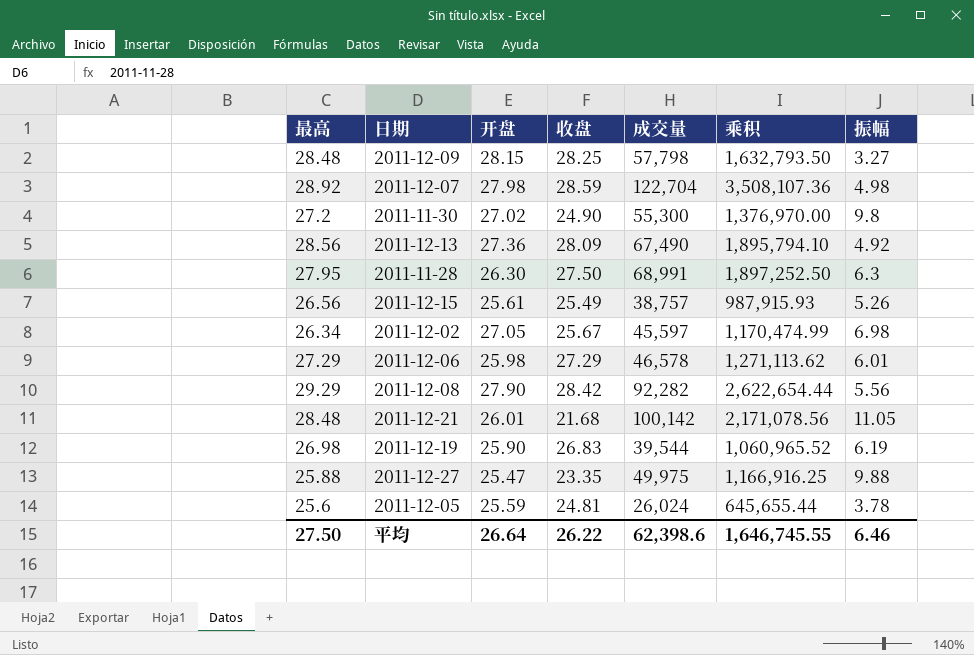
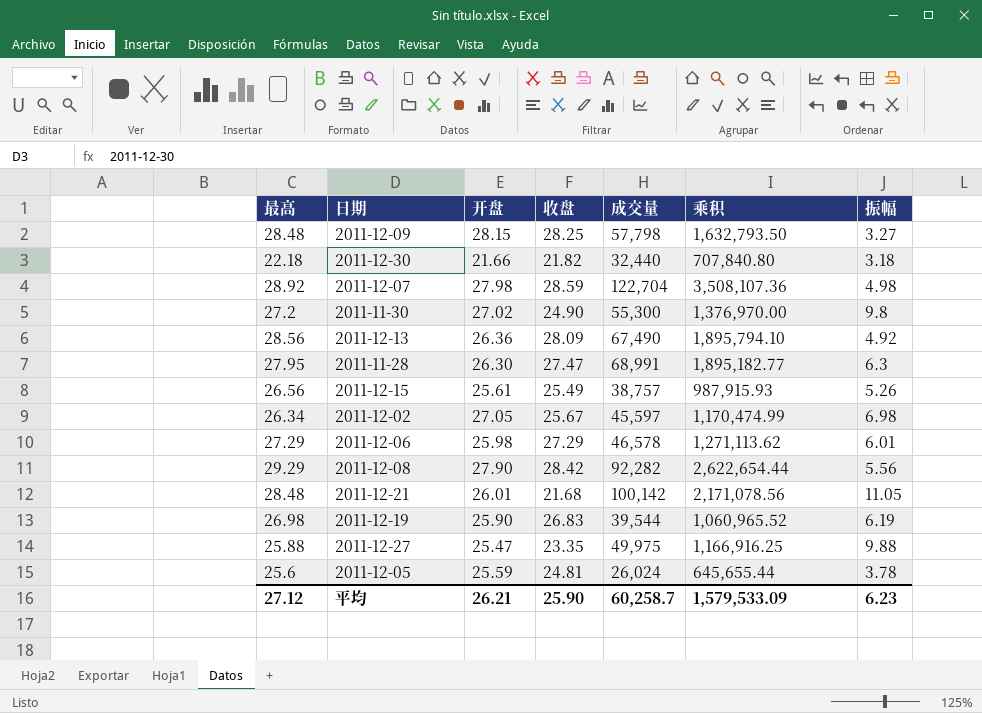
row 2011-12-30: none -> 22.18 | 21.66 | 21.82 | 32,440 | 707,840.80 | 3.18
2011-12-13 | 开盘: 27.36 -> 26.36
2011-11-28 | 收盘: 27.50 -> 27.47
2011-11-28 | 乘积: 1,897,252.50 -> 1,895,182.77
平均 | 最高: 27.50 -> 27.12
平均 | 开盘: 26.64 -> 26.21
平均 | 收盘: 26.22 -> 25.90
平均 | 成交量: 62,398.6 -> 60,258.7
平均 | 乘积: 1,646,745.55 -> 1,579,533.09
平均 | 振幅: 6.46 -> 6.23

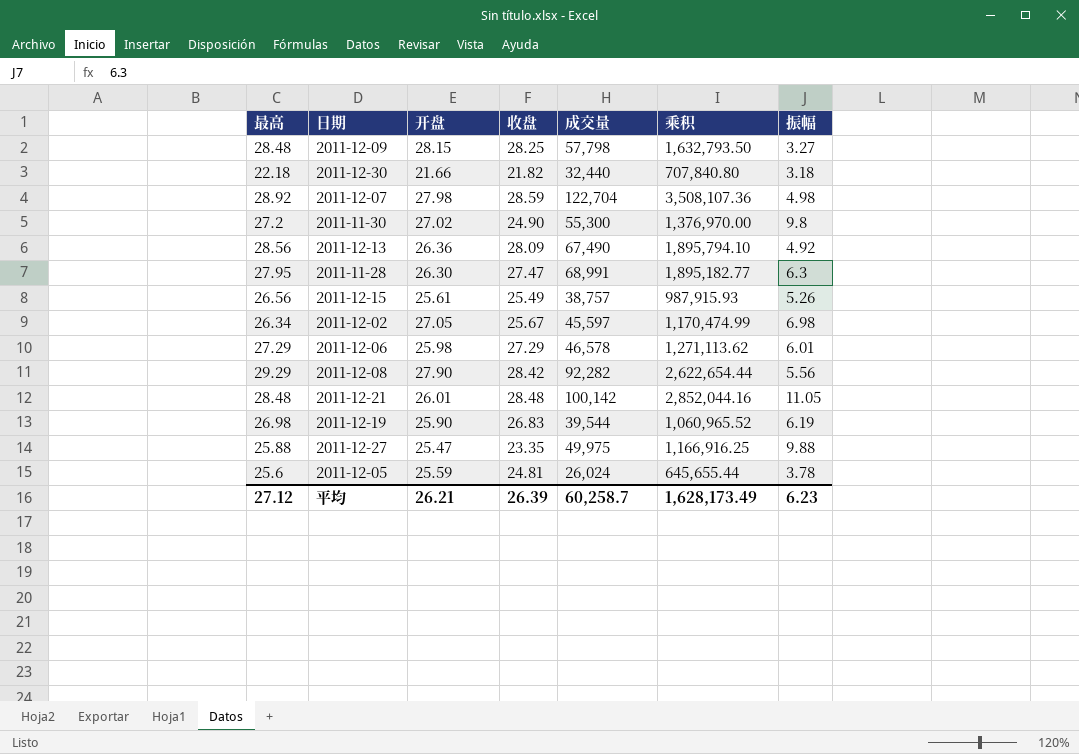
2011-12-21 | 收盘: 21.68 -> 28.48
2011-12-21 | 乘积: 2,171,078.56 -> 2,852,044.16
平均 | 收盘: 25.90 -> 26.39
平均 | 乘积: 1,579,533.09 -> 1,628,173.49

